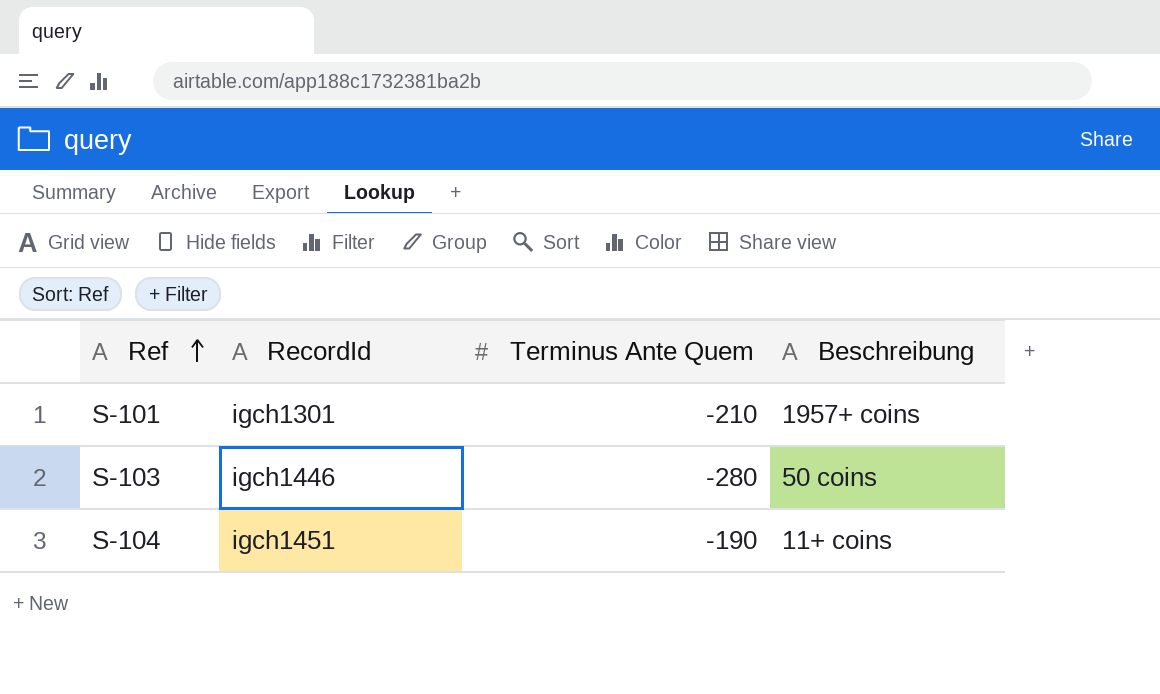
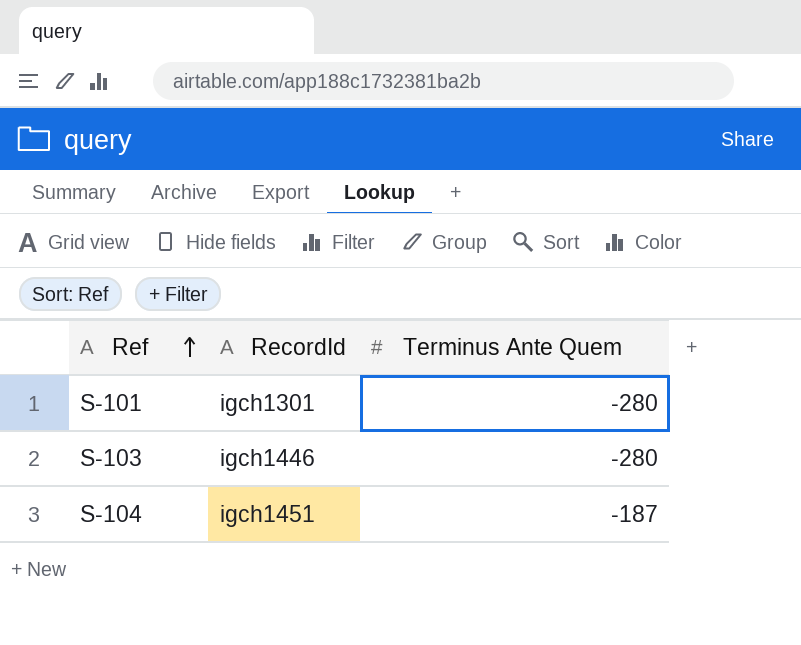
column Beschreibung | position: 4 -> none
S-101 | Terminus Ante Quem: -210 -> -280
S-104 | Terminus Ante Quem: -190 -> -187

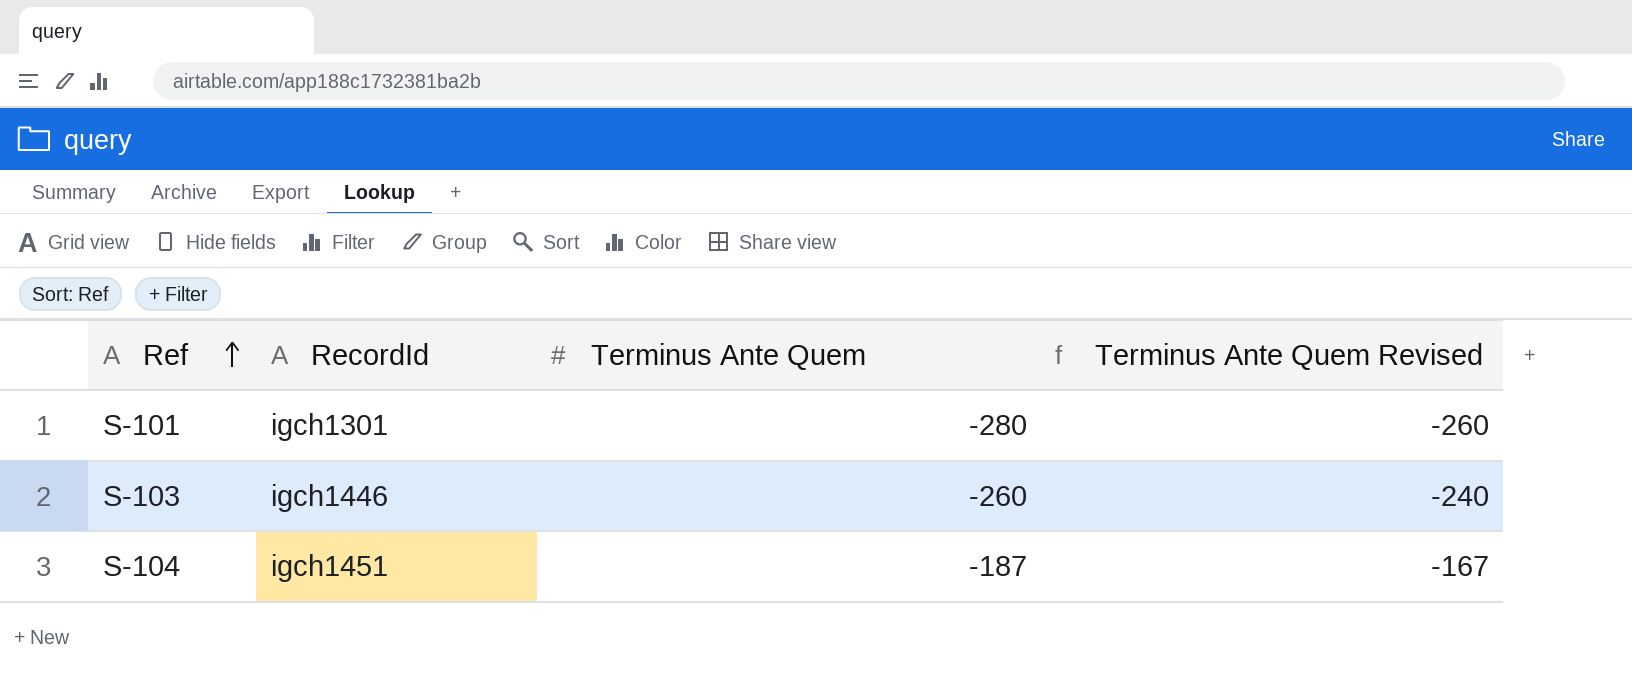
column Terminus Ante Quem Revised | formula: none -> [Terminus Ante Quem] + 20
S-103 | Terminus Ante Quem: -280 -> -260

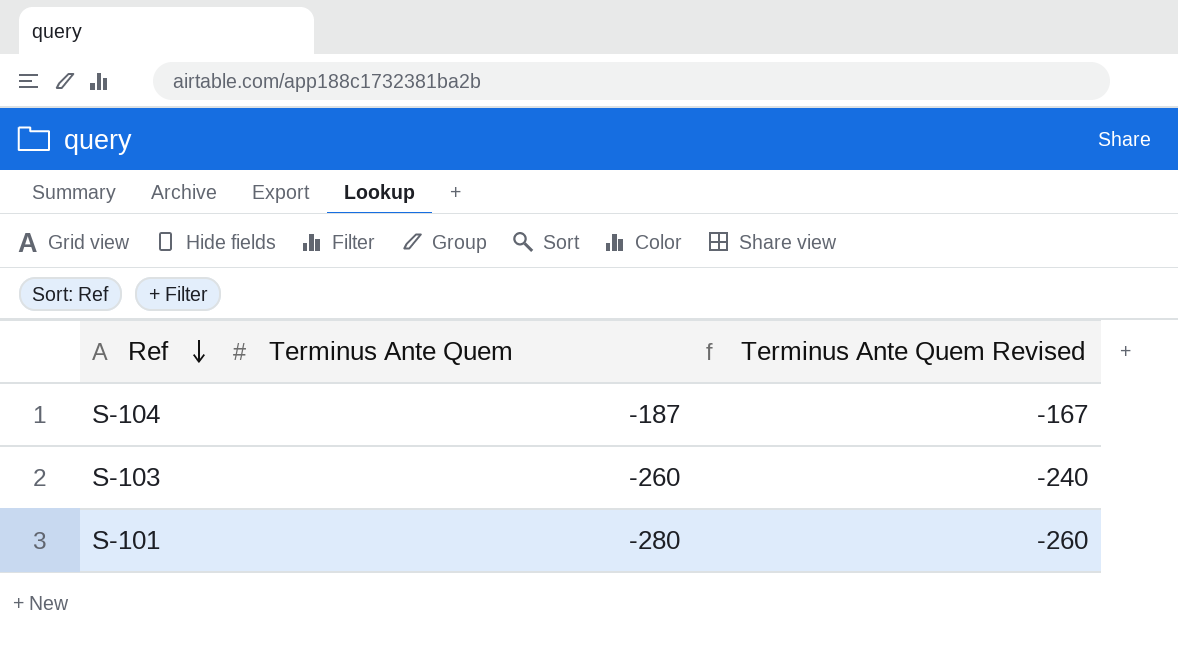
row order: Ref ascending -> Ref descending
column RecordId | position: 2 -> none

